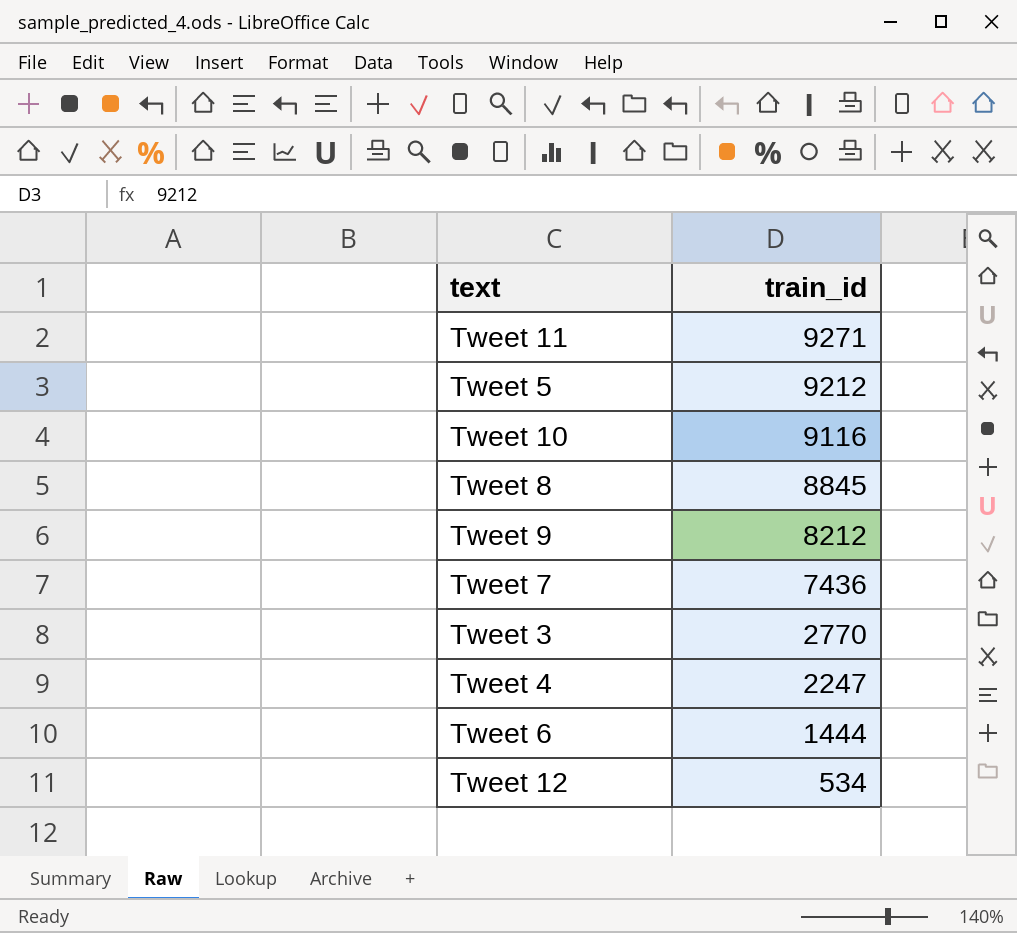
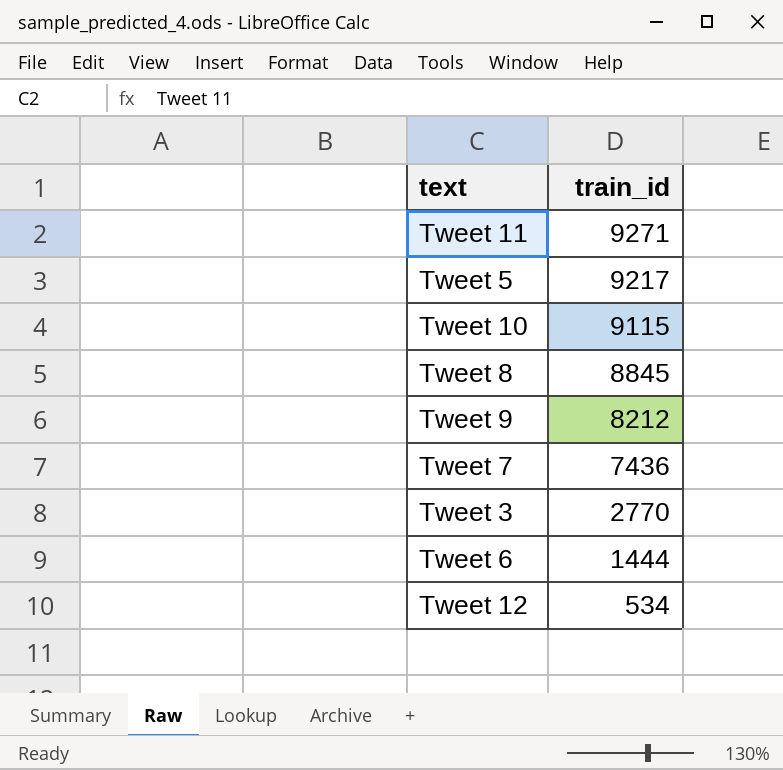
row Tweet 4: 2247 -> none
Tweet 5 | train_id: 9212 -> 9217
Tweet 10 | train_id: 9116 -> 9115

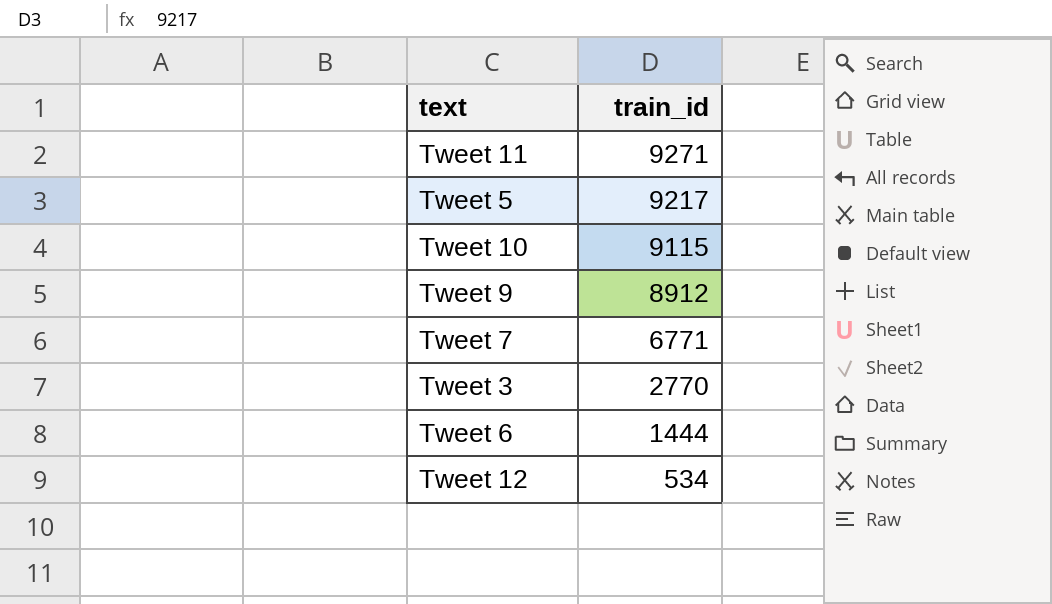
row Tweet 8: 8845 -> none
Tweet 9 | train_id: 8212 -> 8912
Tweet 7 | train_id: 7436 -> 6771

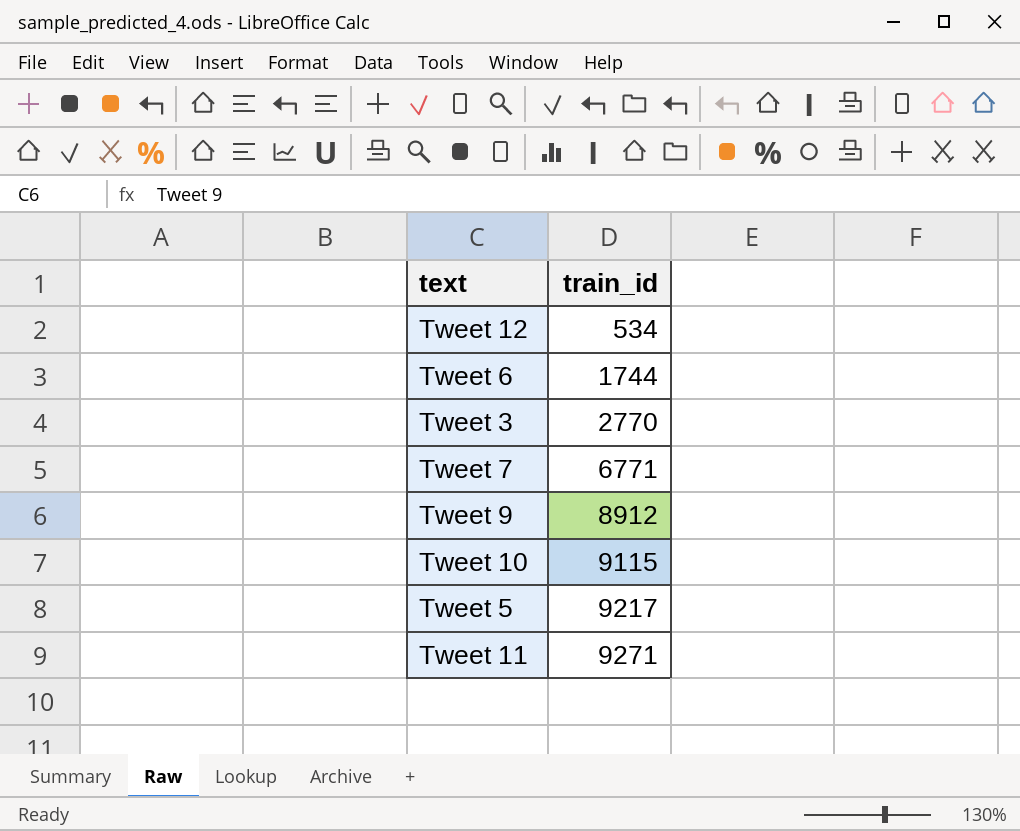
row order: train_id descending -> train_id ascending
Tweet 6 | train_id: 1444 -> 1744

